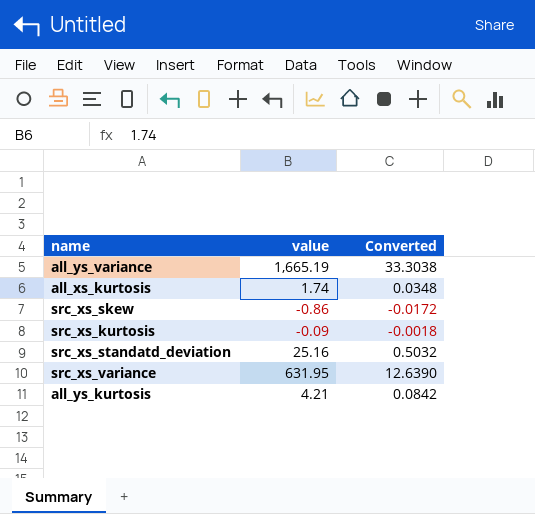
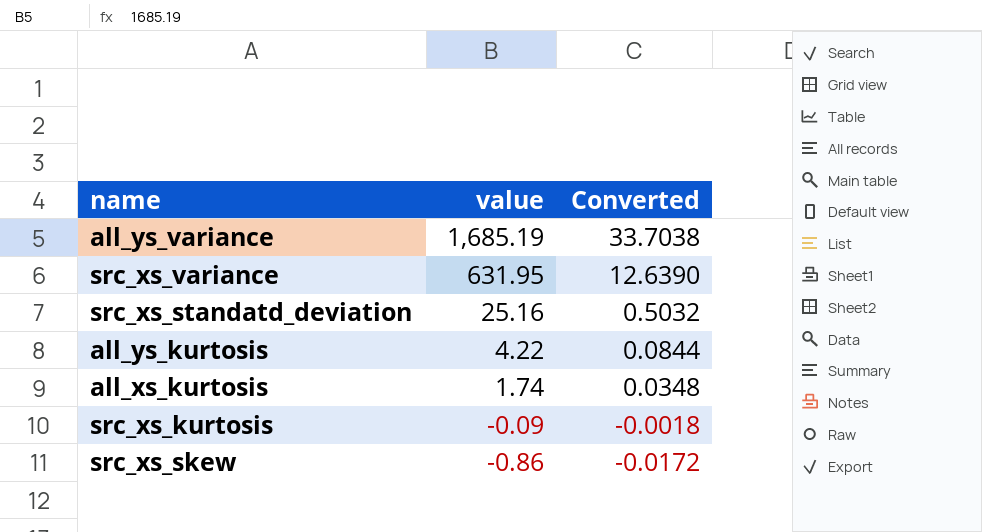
row order: none -> value descending
all_ys_variance | value: 1,665.19 -> 1,685.19
all_ys_variance | Converted: 33.3038 -> 33.7038
all_ys_kurtosis | value: 4.21 -> 4.22
all_ys_kurtosis | Converted: 0.0842 -> 0.0844

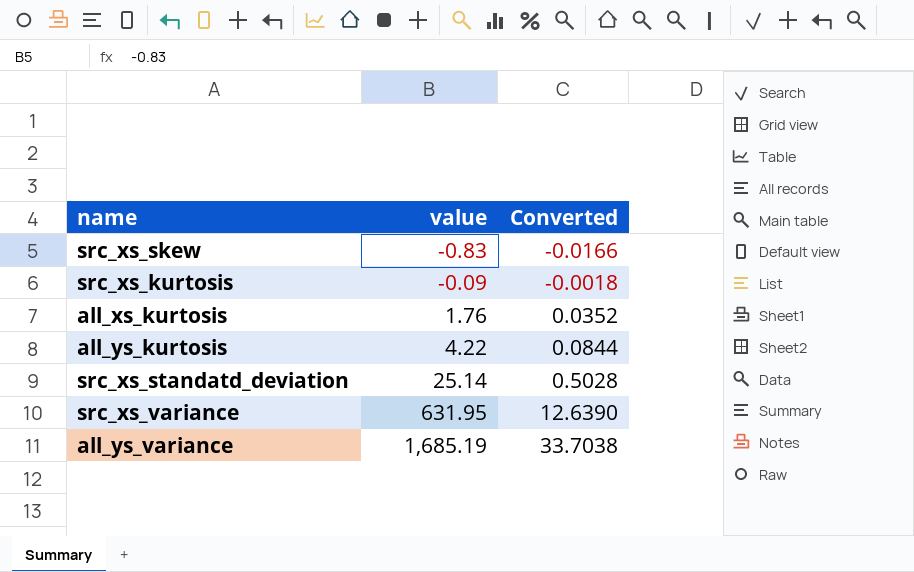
row order: value descending -> value ascending
src_xs_skew | value: -0.86 -> -0.83
src_xs_skew | Converted: -0.0172 -> -0.0166
all_xs_kurtosis | value: 1.74 -> 1.76
all_xs_kurtosis | Converted: 0.0348 -> 0.0352
src_xs_standatd_deviation | value: 25.16 -> 25.14
src_xs_standatd_deviation | Converted: 0.5032 -> 0.5028

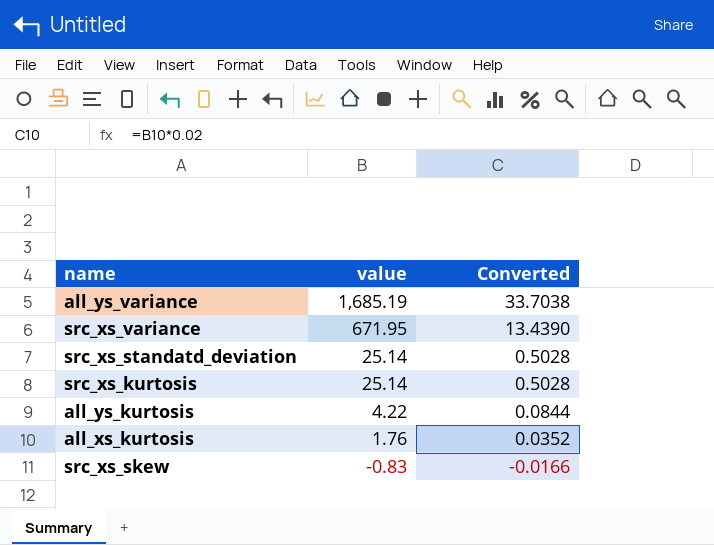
row order: value ascending -> value descending
src_xs_variance | value: 631.95 -> 671.95
src_xs_variance | Converted: 12.6390 -> 13.4390
src_xs_kurtosis | value: -0.09 -> 25.14
src_xs_kurtosis | Converted: -0.0018 -> 0.5028

